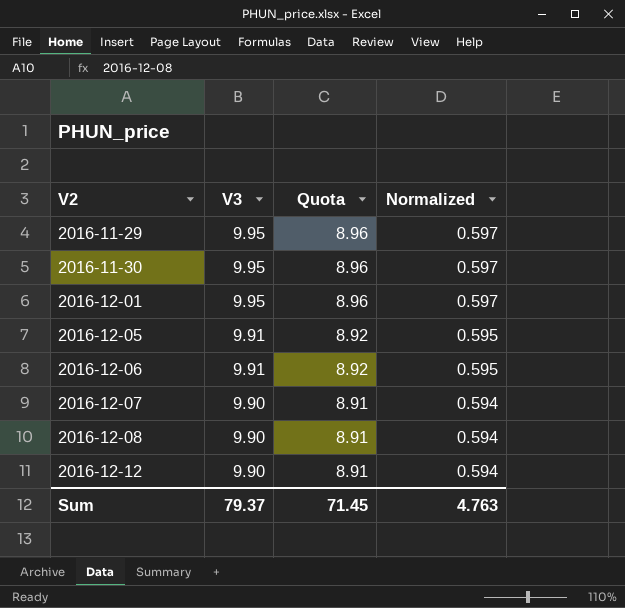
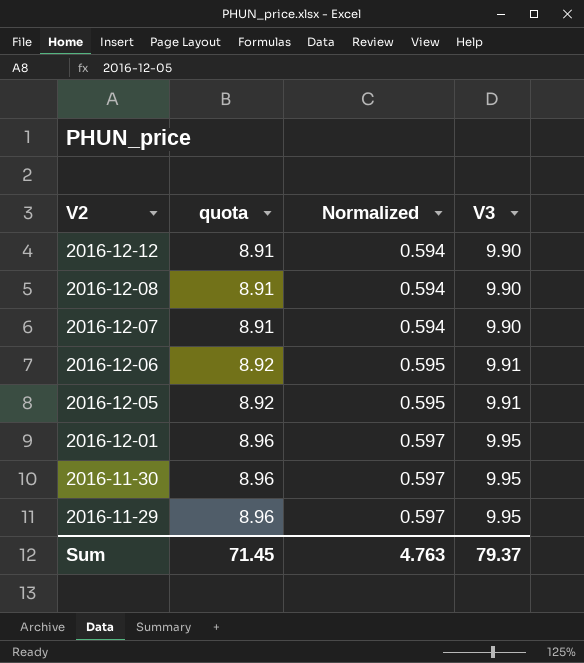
row order: V2 ascending -> V2 descending
column name: Quota -> quota
column V3 | position: 2 -> 4

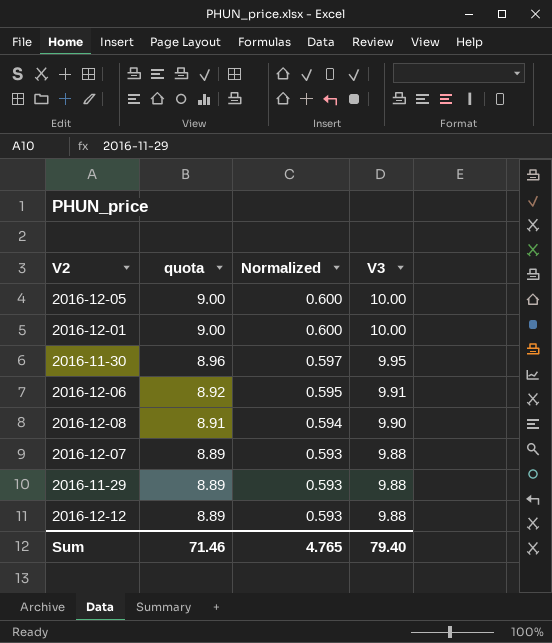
row order: V2 descending -> quota descending
2016-12-05 | quota: 8.92 -> 9.00
2016-12-05 | Normalized: 0.595 -> 0.600
2016-12-05 | V3: 9.91 -> 10.00
2016-12-01 | quota: 8.96 -> 9.00
2016-12-01 | Normalized: 0.597 -> 0.600
2016-12-01 | V3: 9.95 -> 10.00
2016-12-07 | quota: 8.91 -> 8.89
2016-12-07 | Normalized: 0.594 -> 0.593
2016-12-07 | V3: 9.90 -> 9.88
2016-11-29 | quota: 8.96 -> 8.89
2016-11-29 | Normalized: 0.597 -> 0.593
2016-11-29 | V3: 9.95 -> 9.88
2016-12-12 | quota: 8.91 -> 8.89
2016-12-12 | Normalized: 0.594 -> 0.593
2016-12-12 | V3: 9.90 -> 9.88
Sum | quota: 71.45 -> 71.46
Sum | Normalized: 4.763 -> 4.765
Sum | V3: 79.37 -> 79.40

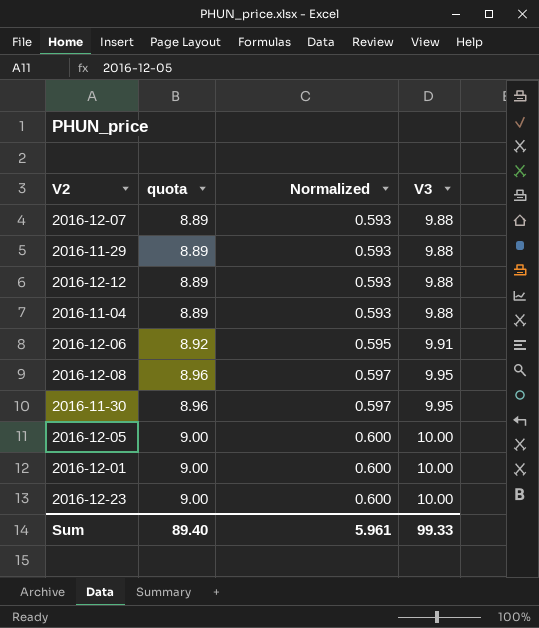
row order: quota descending -> quota ascending
row 2016-11-04: none -> 8.89 | 0.593 | 9.88
2016-12-08 | quota: 8.91 -> 8.96
2016-12-08 | Normalized: 0.594 -> 0.597
2016-12-08 | V3: 9.90 -> 9.95
row 2016-12-23: none -> 9.00 | 0.600 | 10.00
Sum | quota: 71.46 -> 89.40
Sum | Normalized: 4.765 -> 5.961
Sum | V3: 79.40 -> 99.33

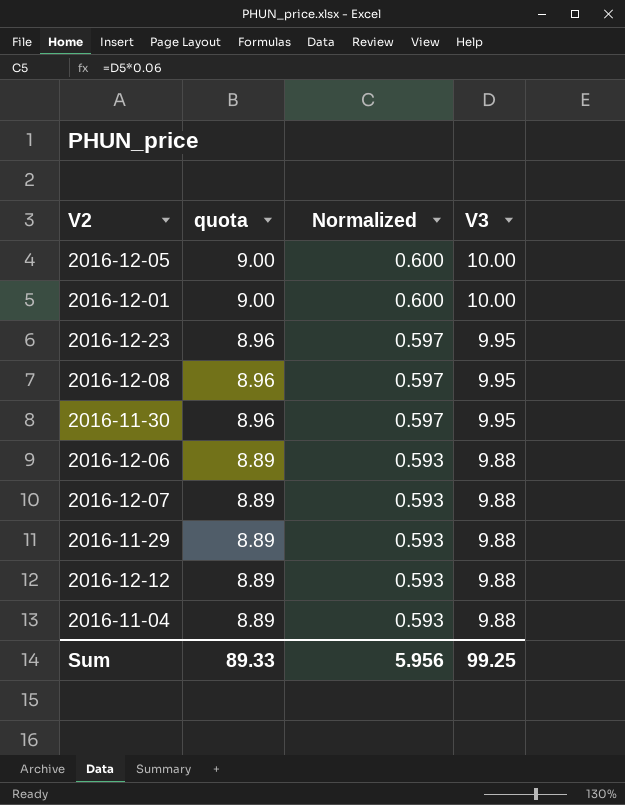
row order: quota ascending -> quota descending
2016-12-23 | quota: 9.00 -> 8.96
2016-12-23 | Normalized: 0.600 -> 0.597
2016-12-23 | V3: 10.00 -> 9.95
2016-12-06 | quota: 8.92 -> 8.89
2016-12-06 | Normalized: 0.595 -> 0.593
2016-12-06 | V3: 9.91 -> 9.88
Sum | quota: 89.40 -> 89.33
Sum | Normalized: 5.961 -> 5.956
Sum | V3: 99.33 -> 99.25

